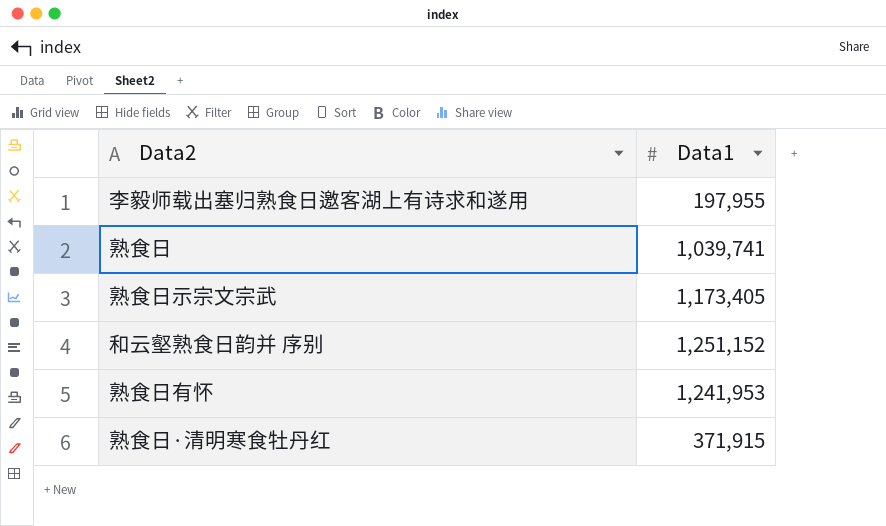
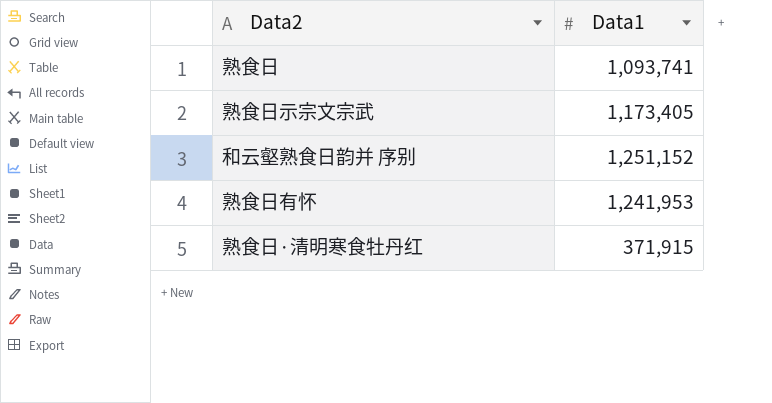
row 李毅师载出塞归熟食日邀客湖上有诗求和遂用: 197,955 -> none
熟食日 | Data1: 1,039,741 -> 1,093,741

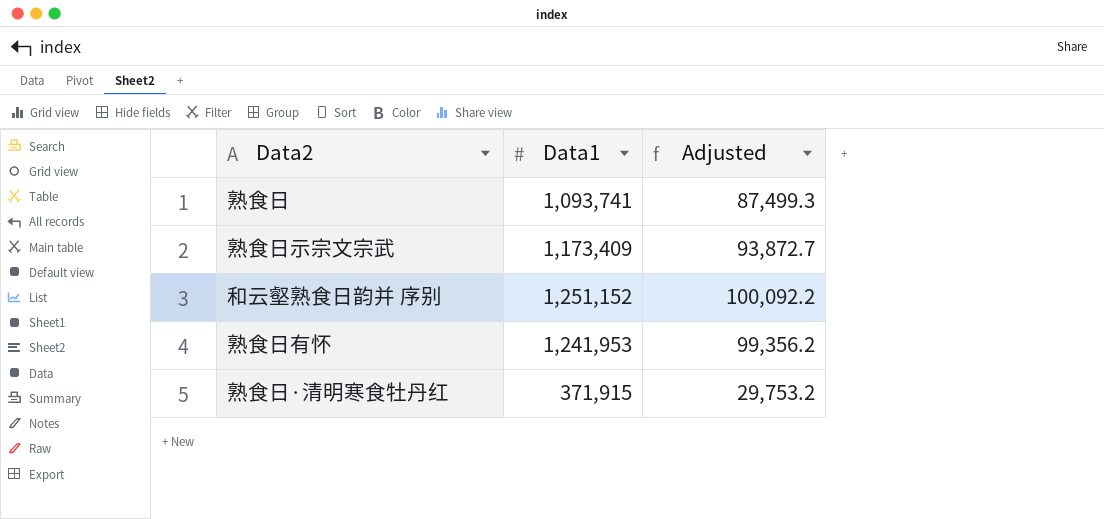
column Adjusted | formula: none -> [Data1] * 0.08
熟食日示宗文宗武 | Data1: 1,173,405 -> 1,173,409

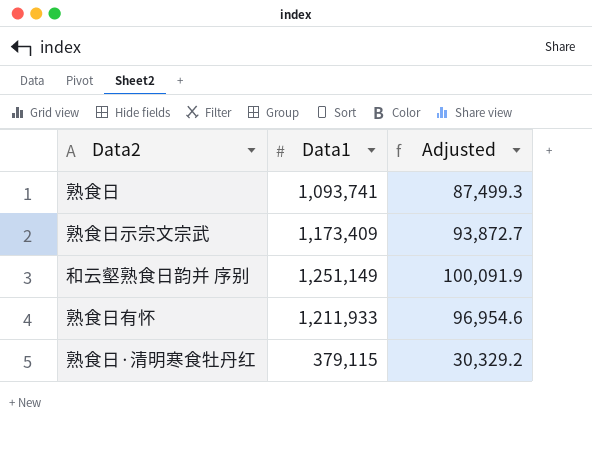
和云壑熟食日韵并 序别 | Data1: 1,251,152 -> 1,251,149
和云壑熟食日韵并 序别 | Adjusted: 100,092.2 -> 100,091.9
熟食日有怀 | Data1: 1,241,953 -> 1,211,933
熟食日有怀 | Adjusted: 99,356.2 -> 96,954.6
熟食日·清明寒食牡丹红 | Data1: 371,915 -> 379,115
熟食日·清明寒食牡丹红 | Adjusted: 29,753.2 -> 30,329.2

